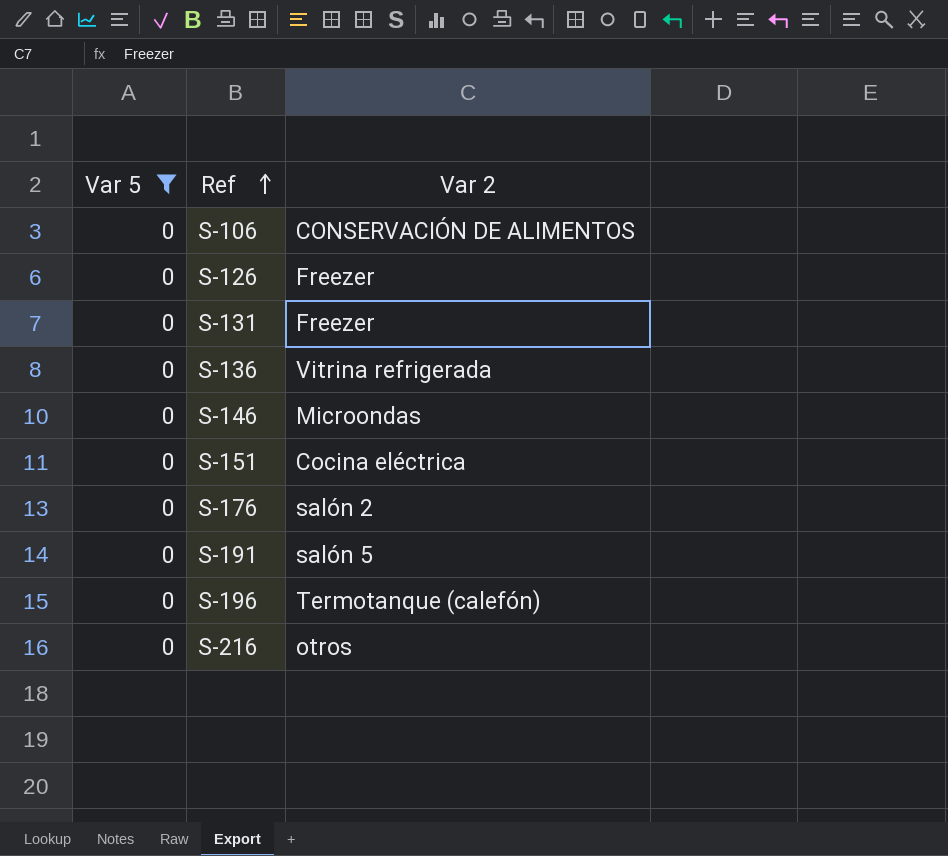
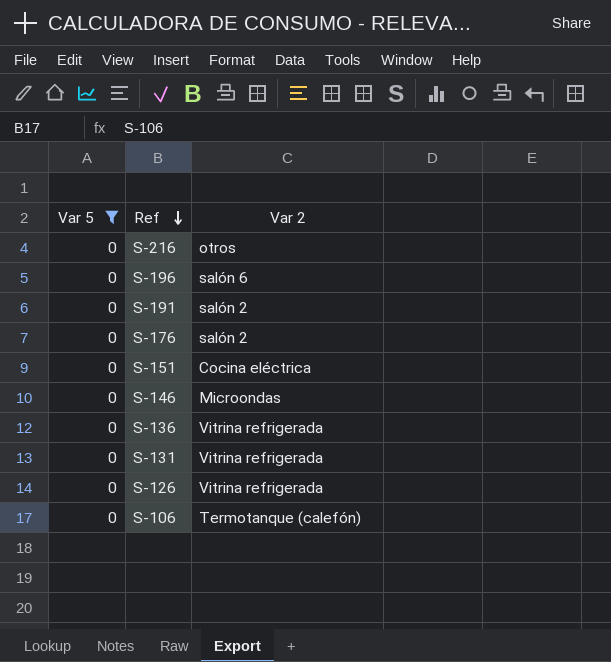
row order: Ref ascending -> Ref descending
S-196 | Var 2: Termotanque (calefón) -> salón 6
S-191 | Var 2: salón 5 -> salón 2
S-131 | Var 2: Freezer -> Vitrina refrigerada
S-126 | Var 2: Freezer -> Vitrina refrigerada
S-106 | Var 2: CONSERVACIÓN DE ALIMENTOS -> Termotanque (calefón)

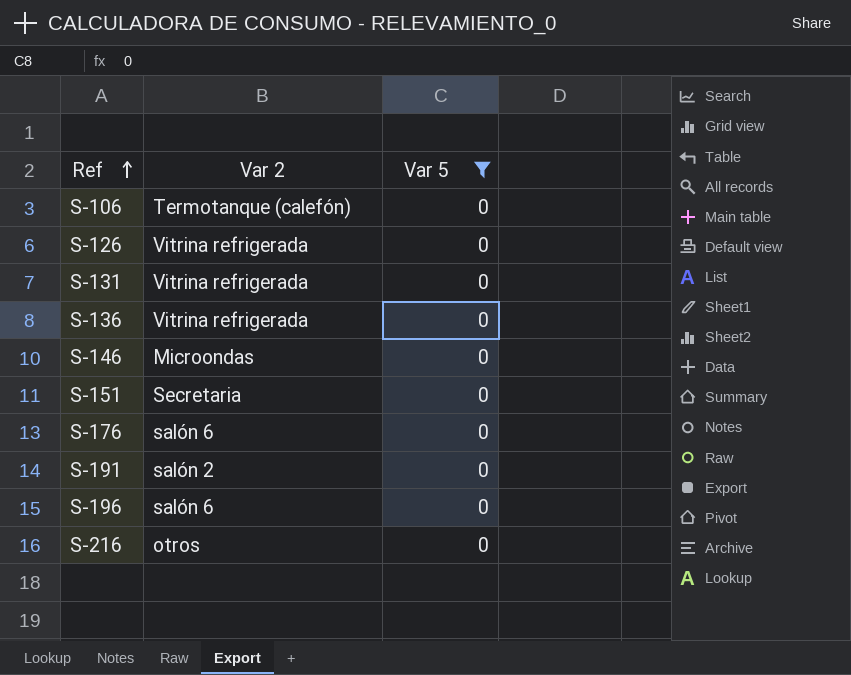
row order: Ref descending -> Ref ascending
column Var 5 | position: 1 -> 3
S-151 | Var 2: Cocina eléctrica -> Secretaria
S-176 | Var 2: salón 2 -> salón 6

